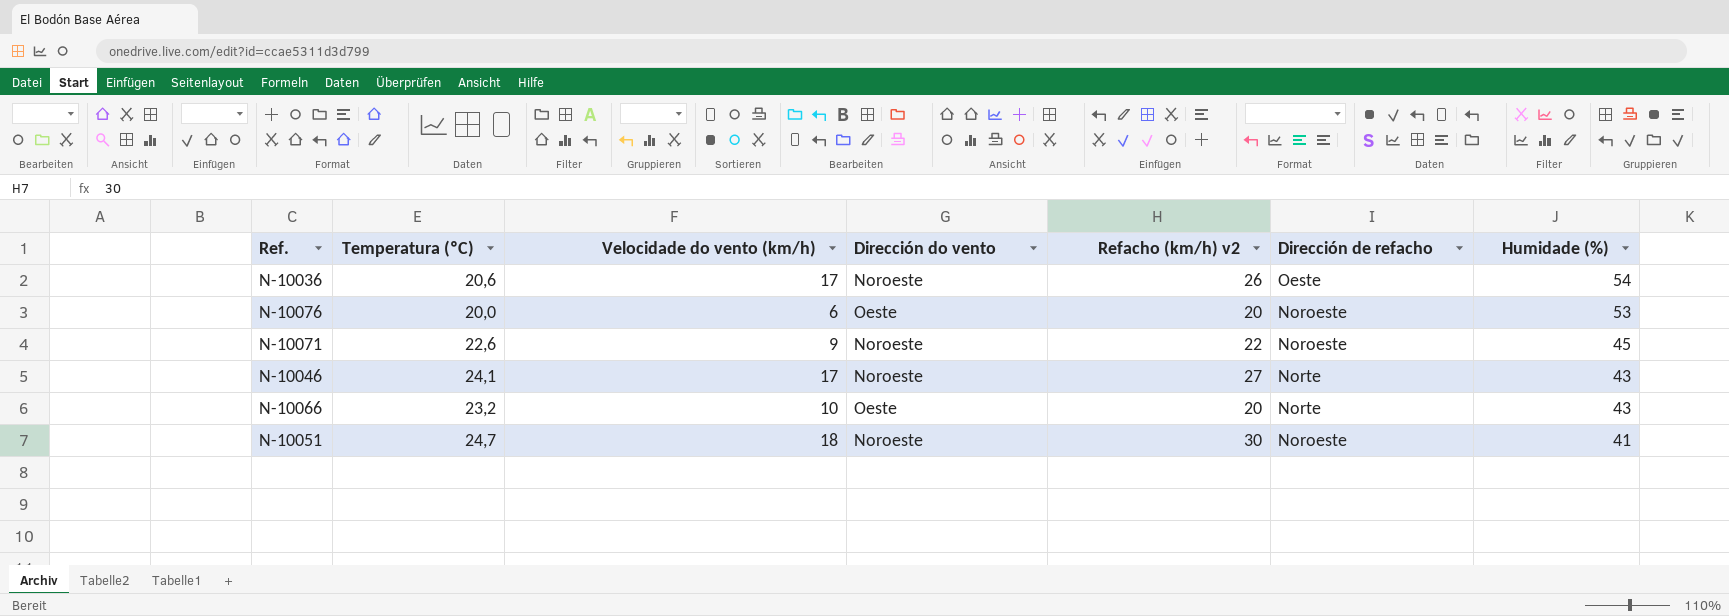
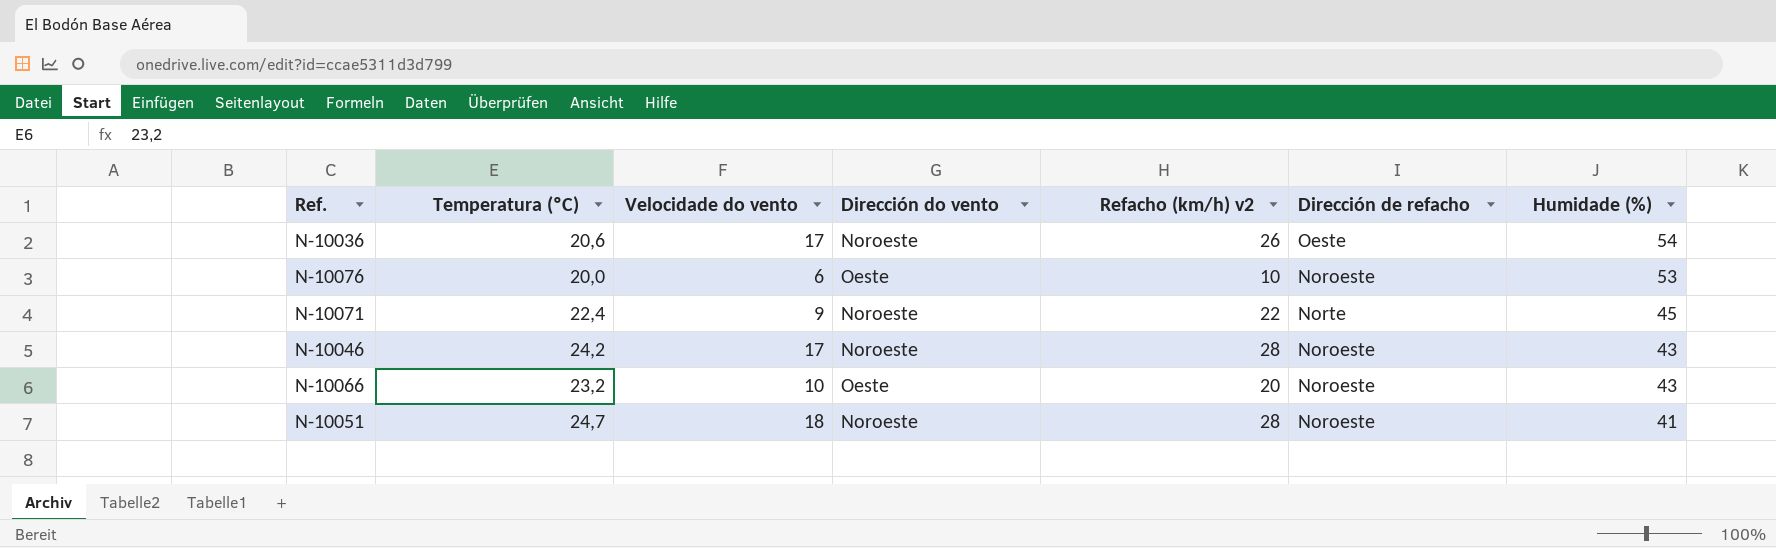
column name: Velocidade do vento (km/h) -> Velocidade do vento
N-10076 | Refacho (km/h) v2: 20 -> 10
N-10071 | Temperatura (ºC): 22,6 -> 22,4
N-10071 | Dirección de refacho: Noroeste -> Norte
N-10046 | Temperatura (ºC): 24,1 -> 24,2
N-10046 | Refacho (km/h) v2: 27 -> 28
N-10046 | Dirección de refacho: Norte -> Noroeste
N-10066 | Dirección de refacho: Norte -> Noroeste
N-10051 | Refacho (km/h) v2: 30 -> 28

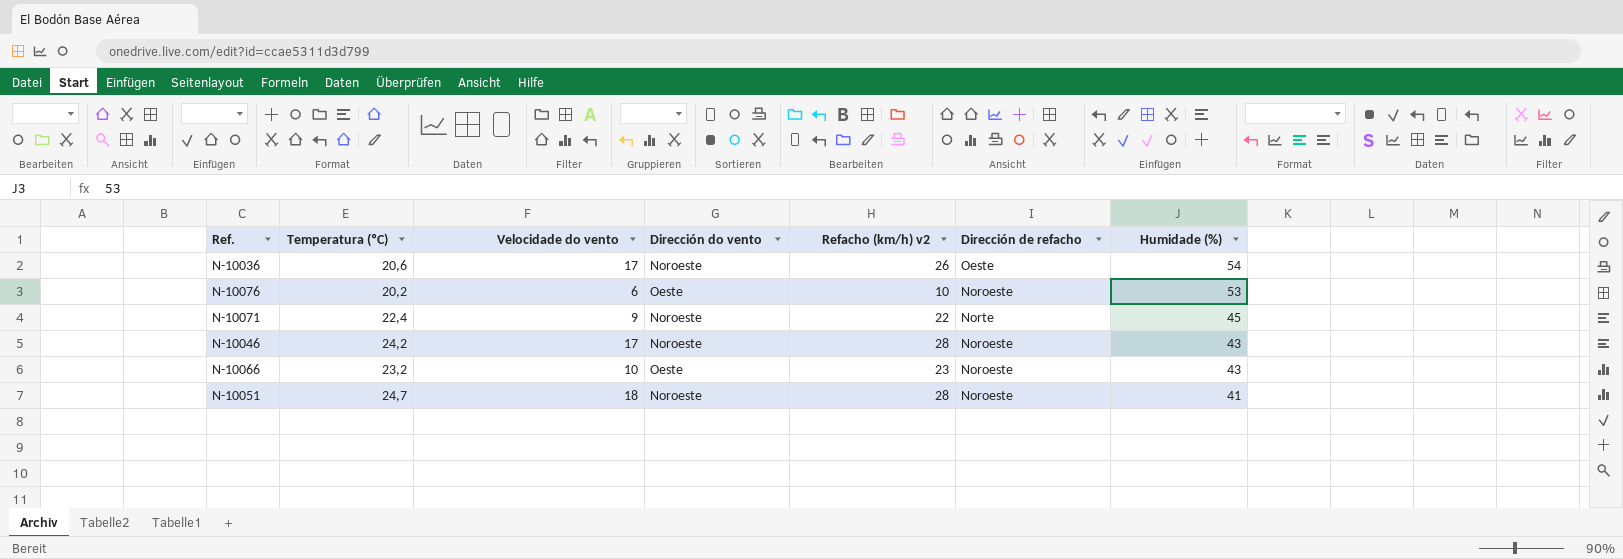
N-10076 | Temperatura (ºC): 20,0 -> 20,2
N-10066 | Refacho (km/h) v2: 20 -> 23

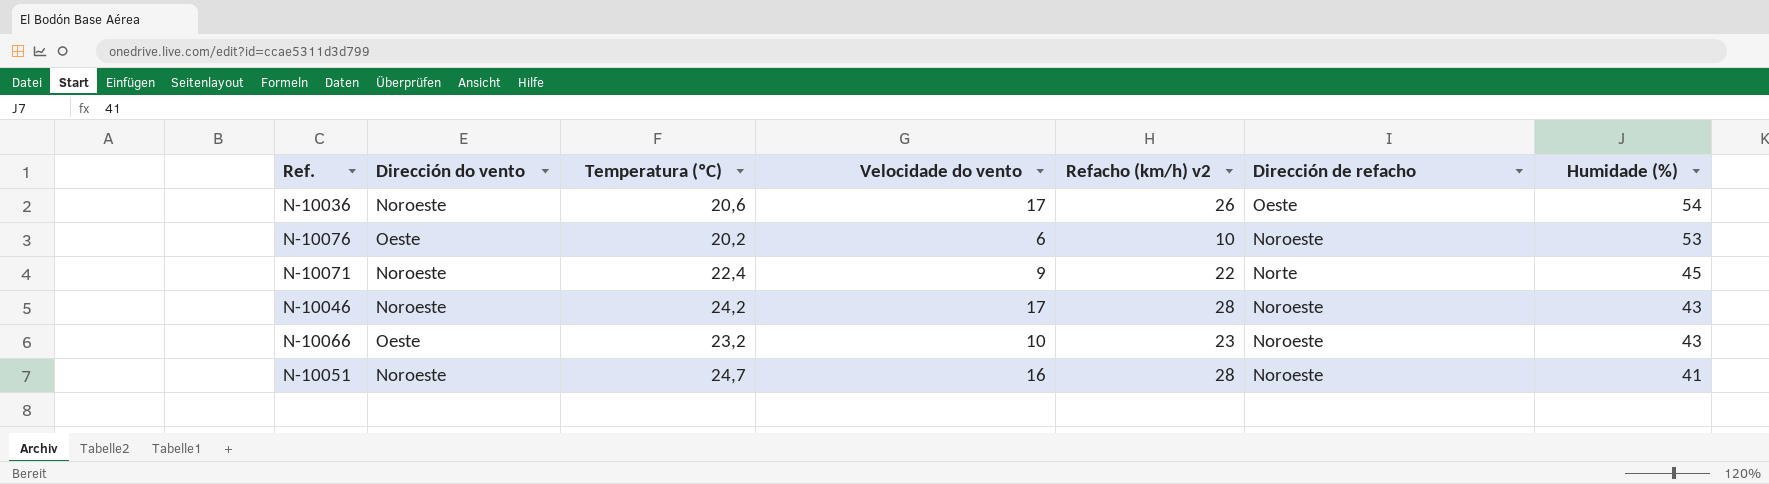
column Dirección do vento | position: 4 -> 2
N-10051 | Velocidade do vento: 18 -> 16

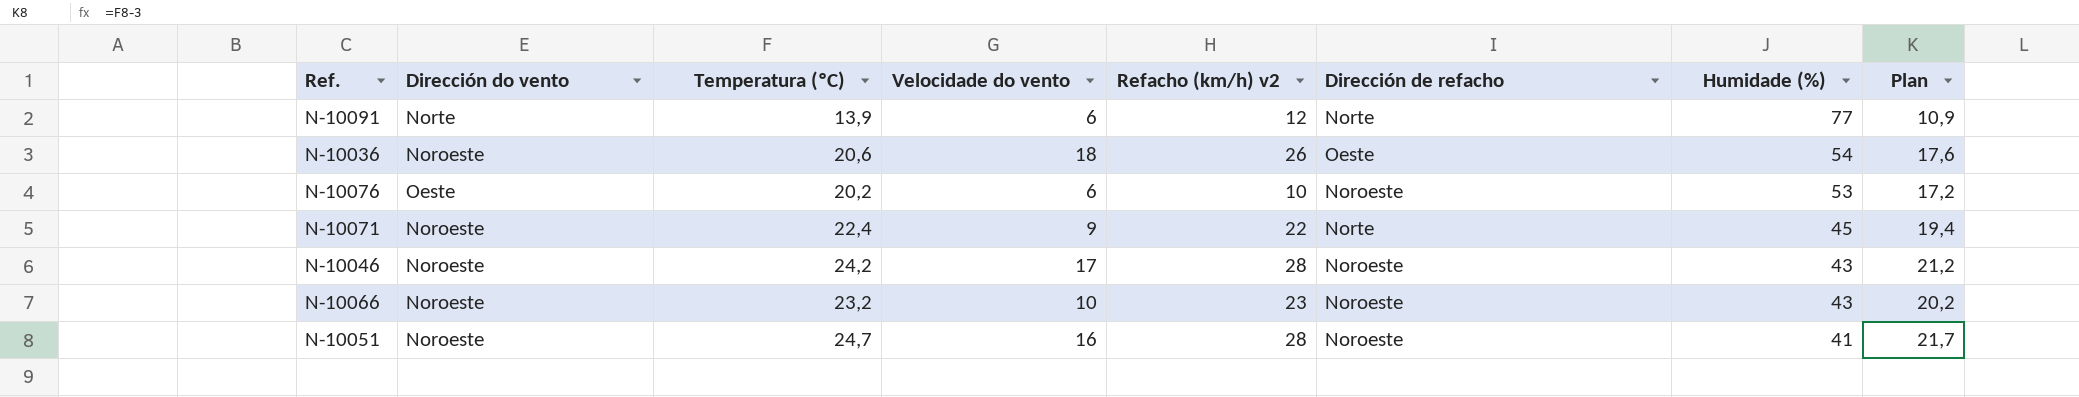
column Plan | formula: none -> [Temperatura (ºC)] - 3
row N-10091: none -> Norte | 13,9 | 6 | 12 | Norte | 77 | 10,9
N-10036 | Velocidade do vento: 17 -> 18
N-10066 | Dirección do vento: Oeste -> Noroeste

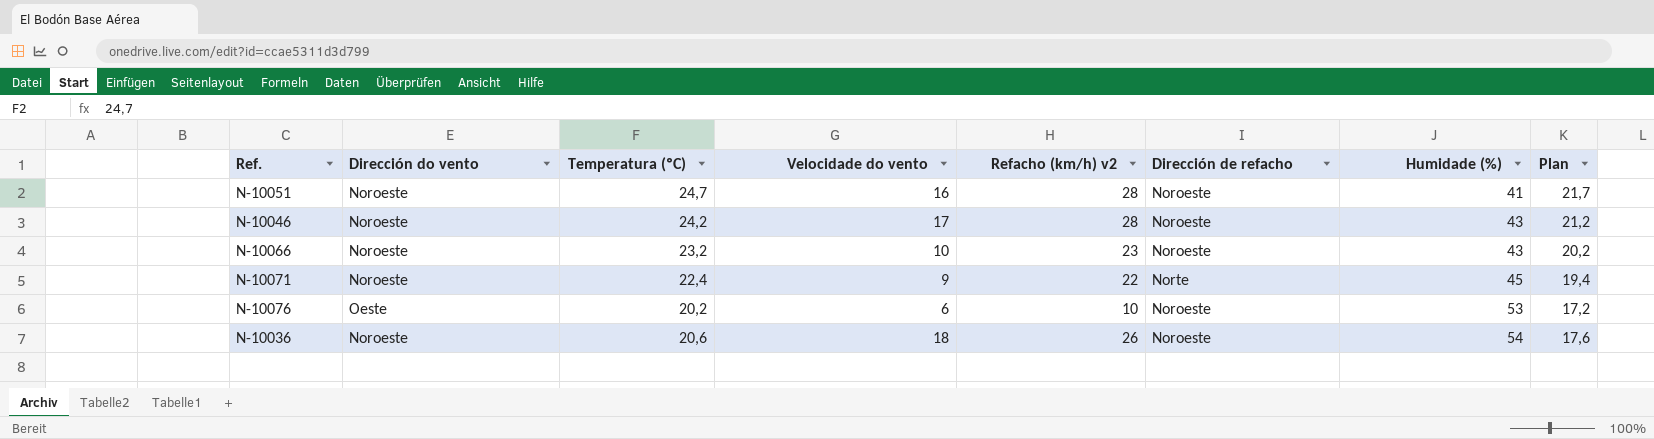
row order: Humidade (%) descending -> Humidade (%) ascending
row N-10091: Norte | 13,9 | 6 | 12 | Norte | 77 | 10,9 -> none
N-10036 | Dirección de refacho: Oeste -> Noroeste

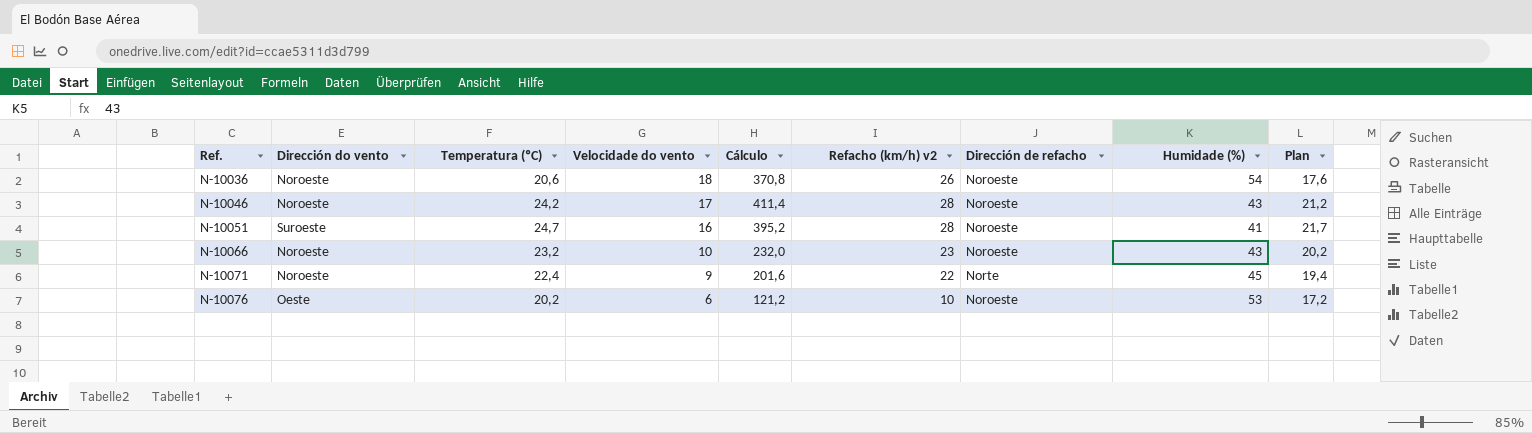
row order: Humidade (%) ascending -> Ref. ascending
column Cálculo | formula: none -> [Temperatura (ºC)] * [Velocidade do vento]
N-10051 | Dirección do vento: Noroeste -> Suroeste

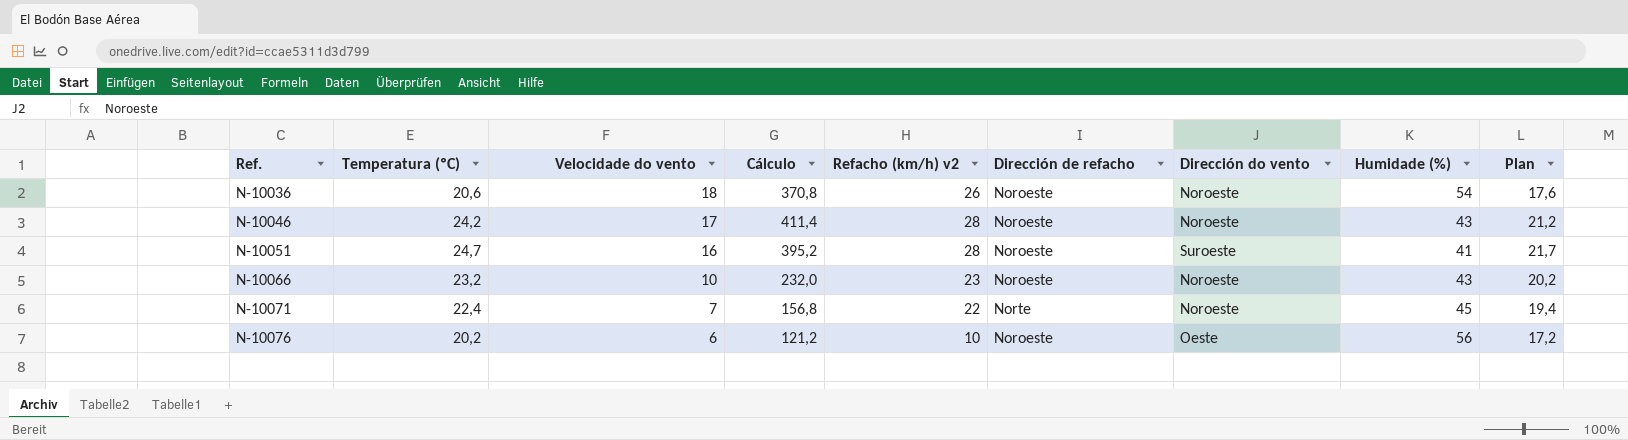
column Dirección do vento | position: 2 -> 7
N-10071 | Velocidade do vento: 9 -> 7
N-10071 | Cálculo: 201,6 -> 156,8
N-10076 | Humidade (%): 53 -> 56

